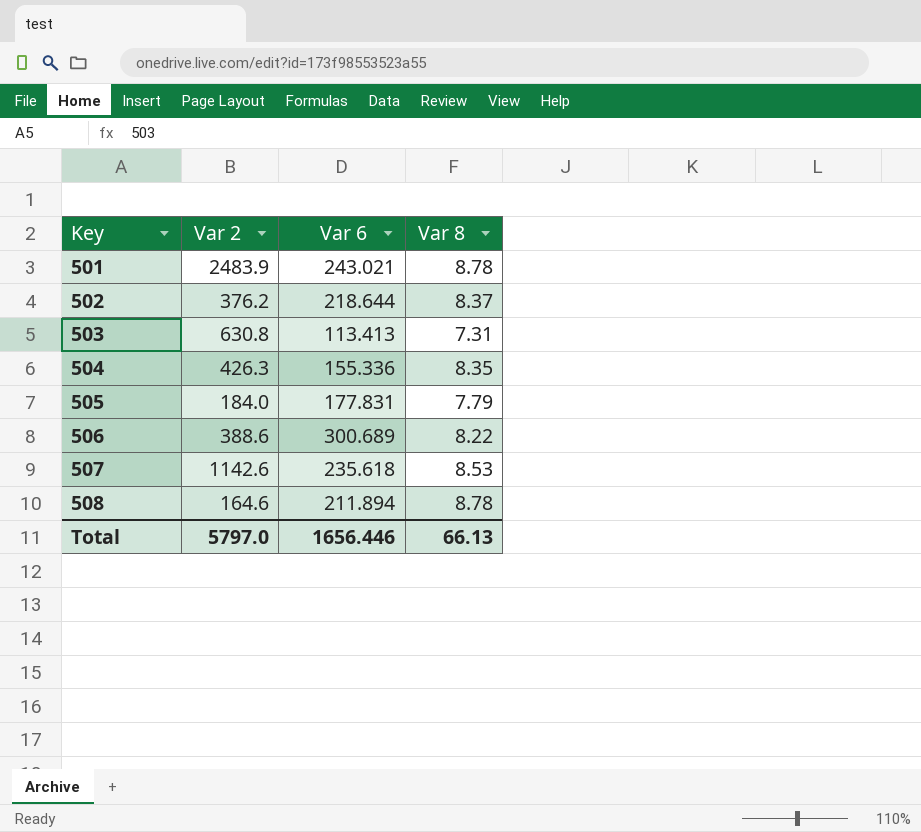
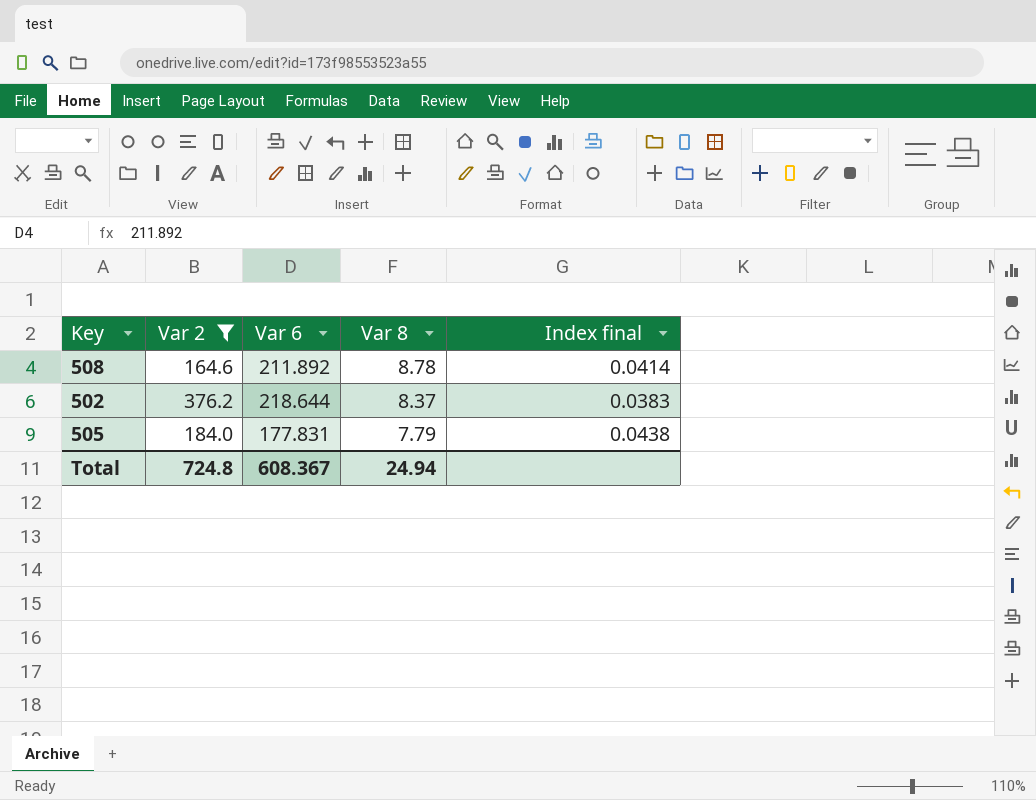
filter: none -> Var 2 <= 376.2
row order: Key ascending -> Var 8 descending
column Index final | formula: none -> [Var 8] / [Var 6]
508 | Var 6: 211.894 -> 211.892
Total | Var 2: 5797.0 -> 724.8
Total | Var 6: 1656.446 -> 608.367
Total | Var 8: 66.13 -> 24.94

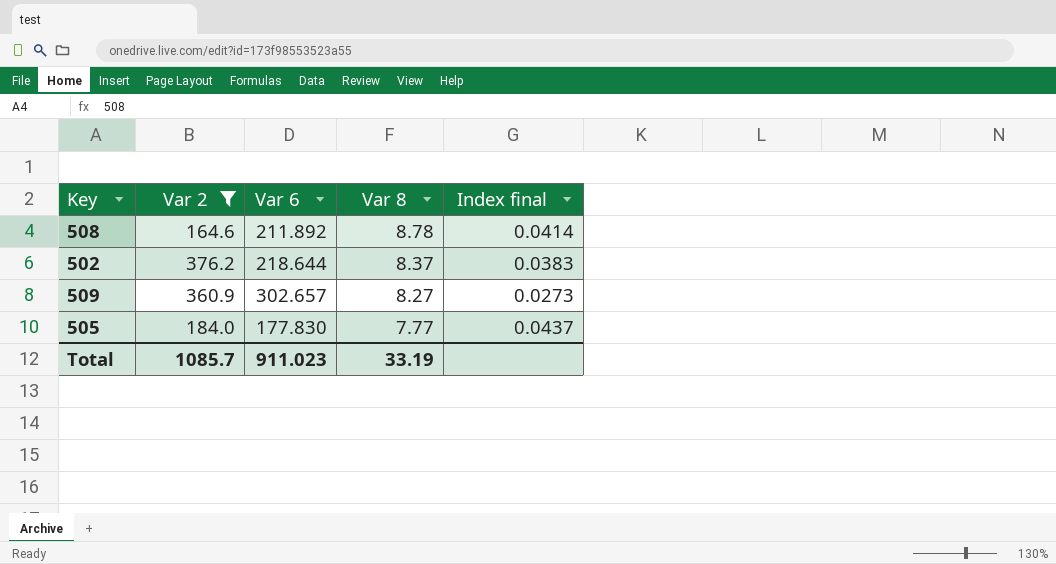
row 509: none -> 360.9 | 302.657 | 8.27 | 0.0273
505 | Var 6: 177.831 -> 177.830
505 | Var 8: 7.79 -> 7.77
505 | Index final: 0.0438 -> 0.0437
Total | Var 2: 724.8 -> 1085.7
Total | Var 6: 608.367 -> 911.023
Total | Var 8: 24.94 -> 33.19

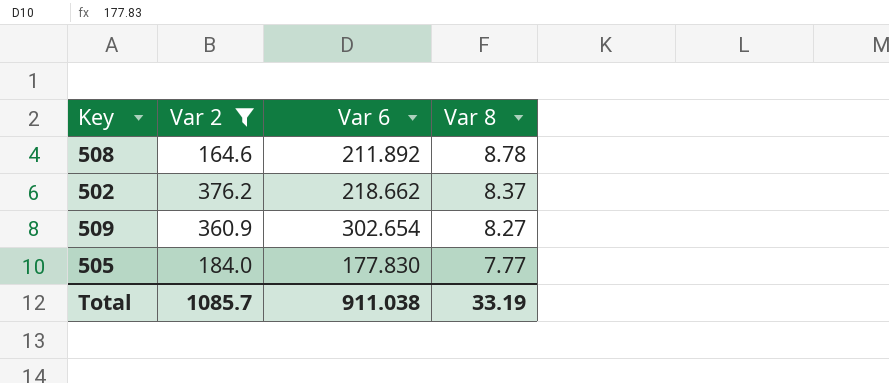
column Index final | formula: [Var 8] / [Var 6] -> none
502 | Var 6: 218.644 -> 218.662
509 | Var 6: 302.657 -> 302.654
Total | Var 6: 911.023 -> 911.038

